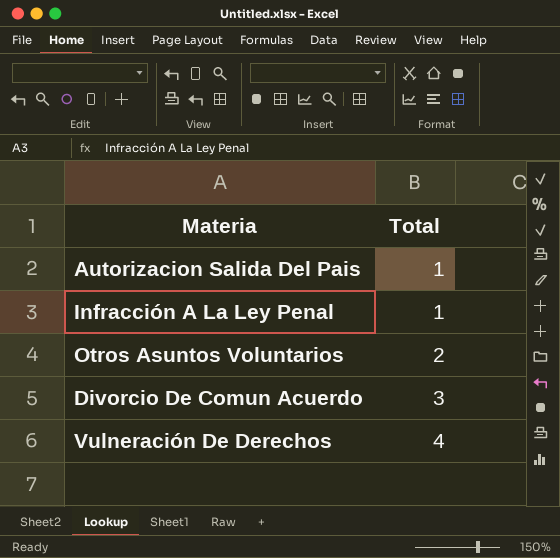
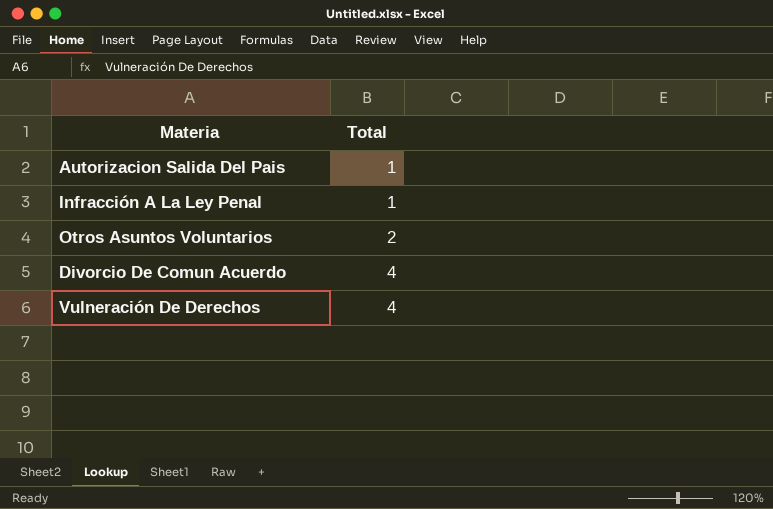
Divorcio De Comun Acuerdo | Total: 3 -> 4

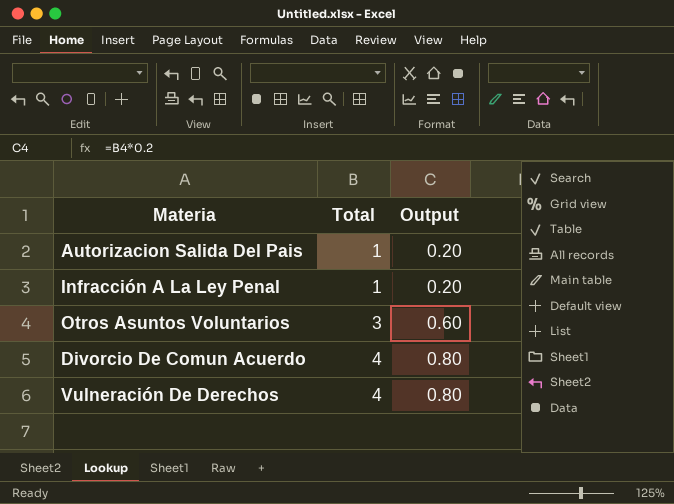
column Output | formula: none -> [Total] * 0.2
Otros Asuntos Voluntarios | Total: 2 -> 3

